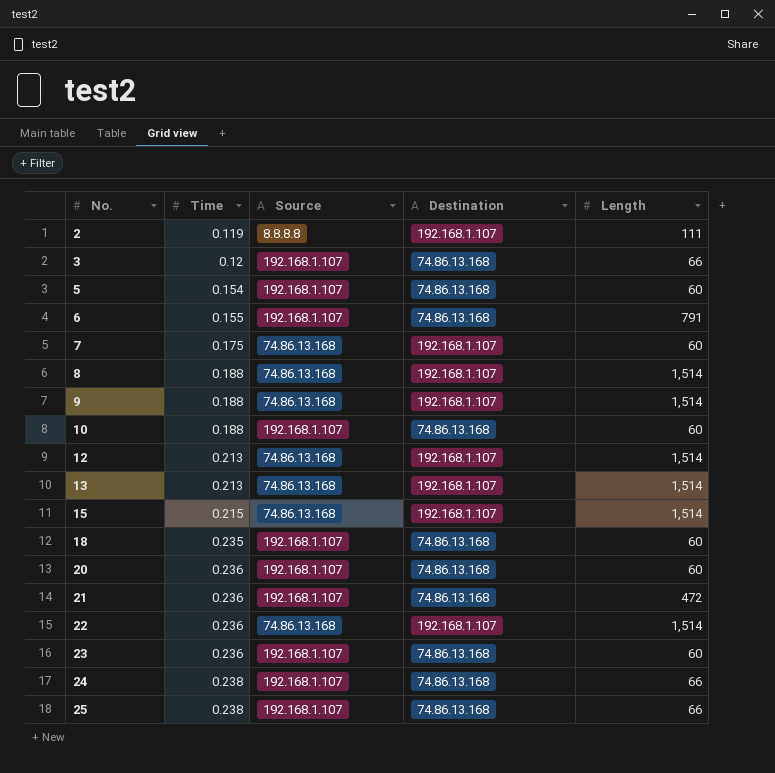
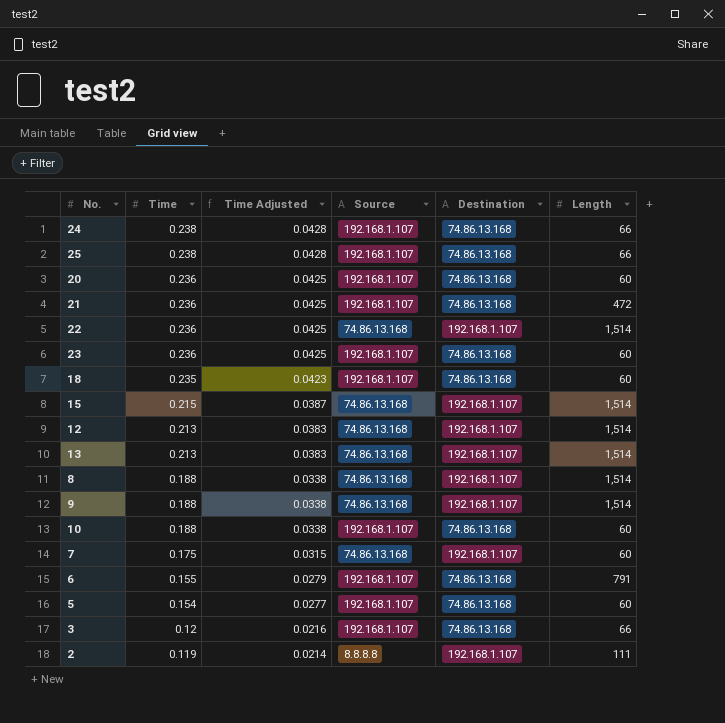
row order: No. ascending -> Time descending
column Time Adjusted | formula: none -> [Time] * 0.18

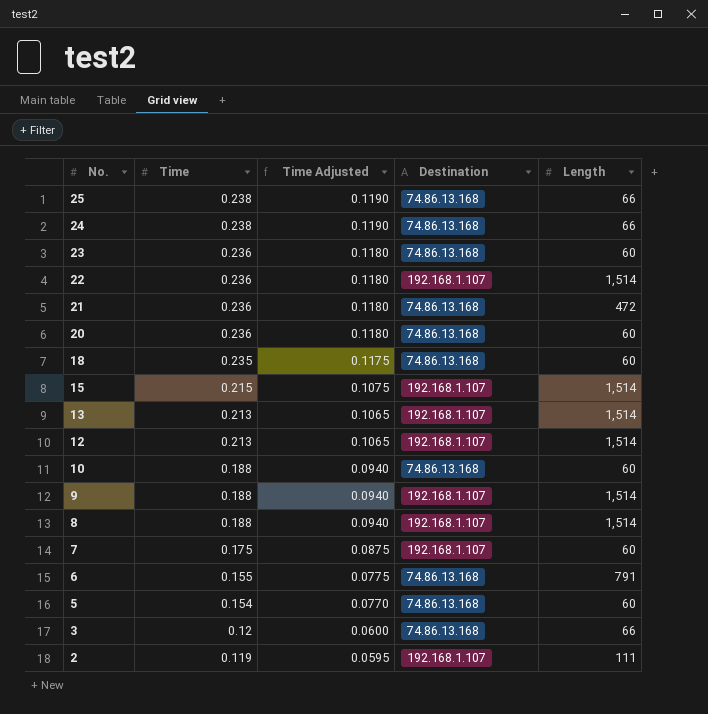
row order: Time descending -> No. descending
column Source | position: 4 -> none
column Time Adjusted | formula: [Time] * 0.18 -> [Time] * 0.5

